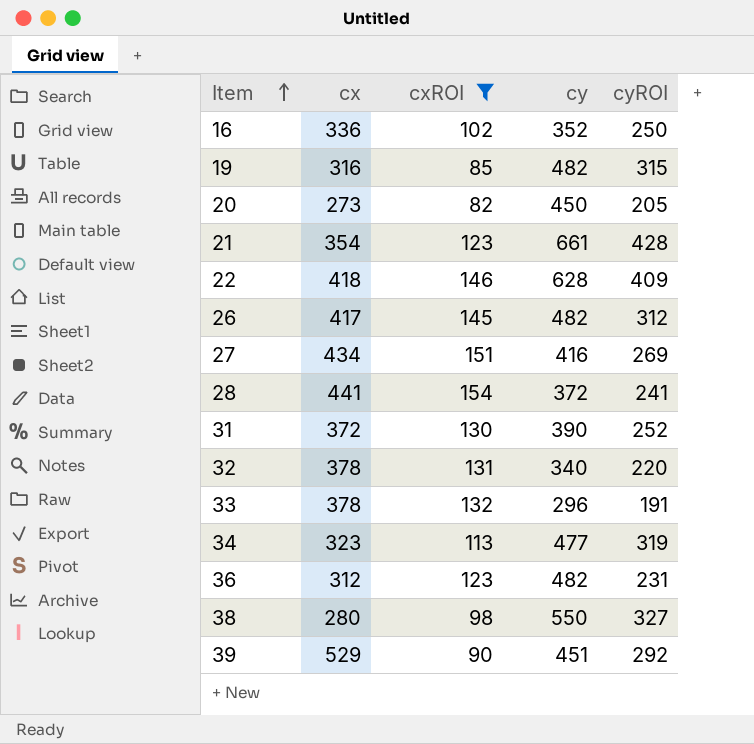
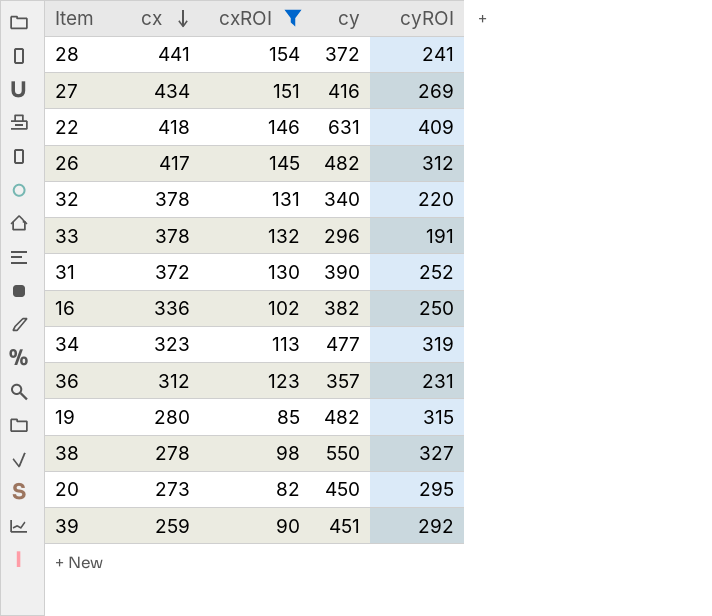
row order: Item ascending -> cx descending
row 21: 354 | 123 | 661 | 428 -> none
22 | cy: 628 -> 631
16 | cy: 352 -> 382
36 | cy: 482 -> 357
19 | cx: 316 -> 280
38 | cx: 280 -> 278
20 | cyROI: 205 -> 295
39 | cx: 529 -> 259

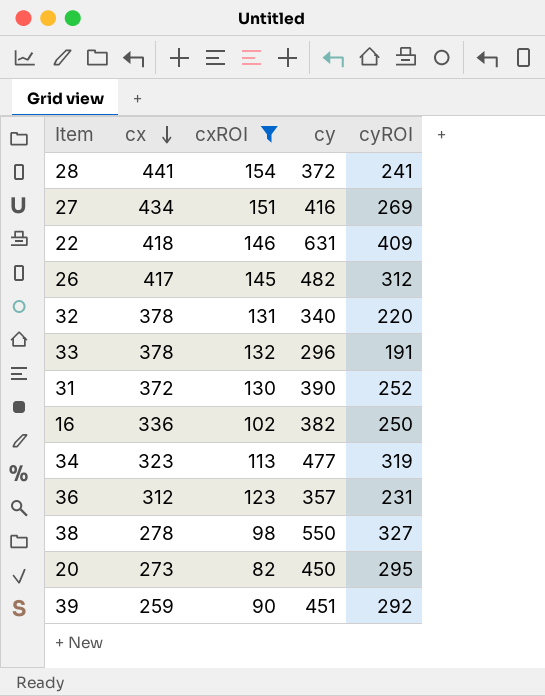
row 19: 280 | 85 | 482 | 315 -> none

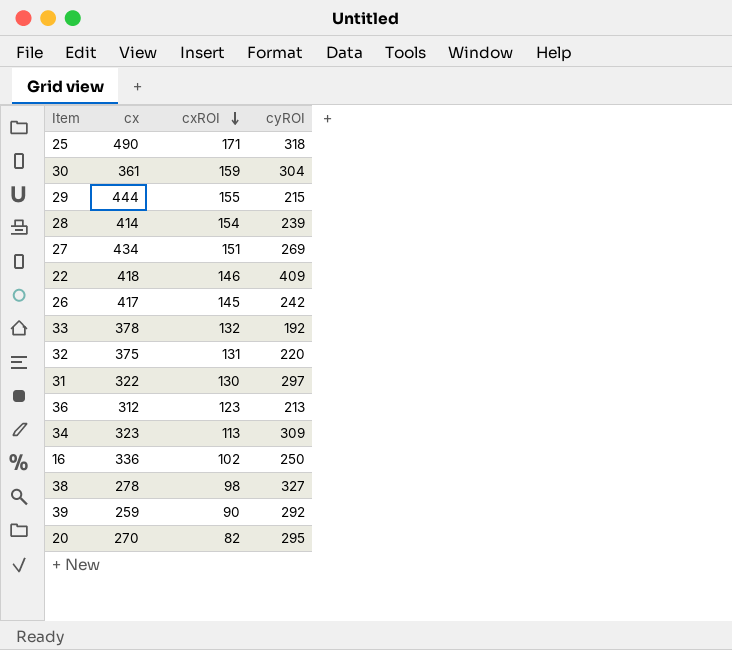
filter: cxROI <= 154 -> none
row order: cx descending -> cxROI descending
column cy | position: 4 -> none
28 | cx: 441 -> 414
28 | cyROI: 241 -> 239
26 | cyROI: 312 -> 242
33 | cyROI: 191 -> 192
32 | cx: 378 -> 375
31 | cx: 372 -> 322
31 | cyROI: 252 -> 297
36 | cyROI: 231 -> 213
34 | cyROI: 319 -> 309
20 | cx: 273 -> 270

